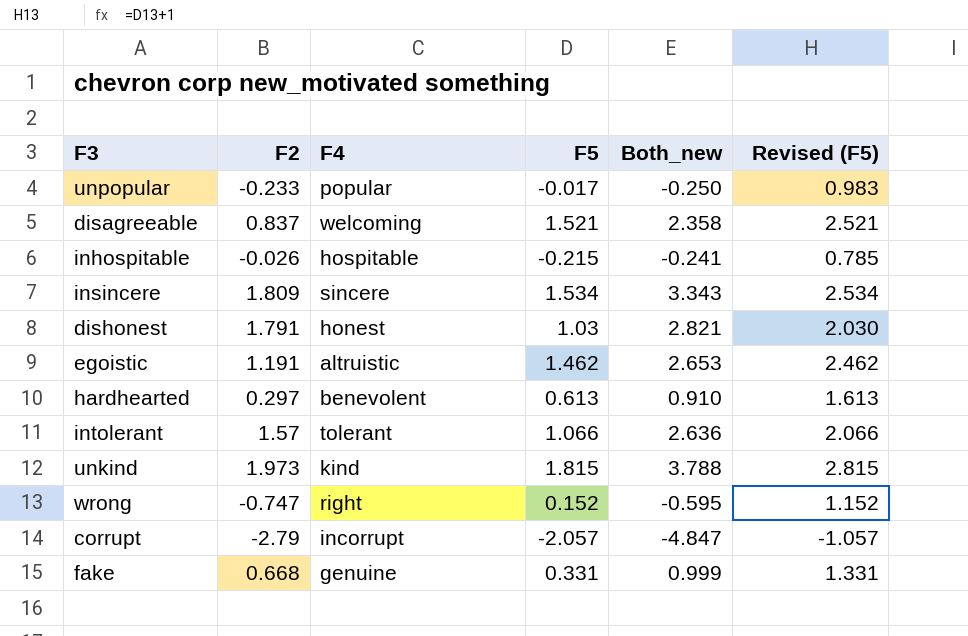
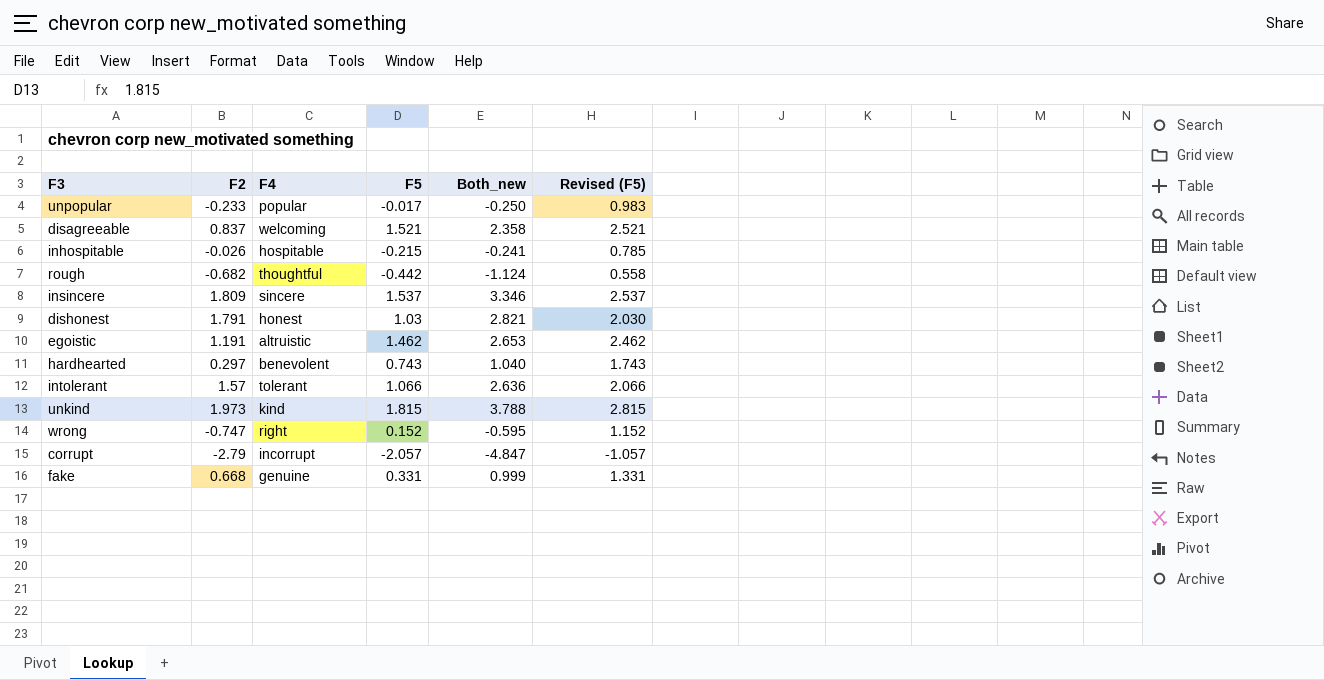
row rough: none -> -0.682 | thoughtful | -0.442 | -1.124 | 0.558
insincere | F5: 1.534 -> 1.537
insincere | Both_new: 3.343 -> 3.346
insincere | Revised (F5): 2.534 -> 2.537
hardhearted | F5: 0.613 -> 0.743
hardhearted | Both_new: 0.910 -> 1.040
hardhearted | Revised (F5): 1.613 -> 1.743

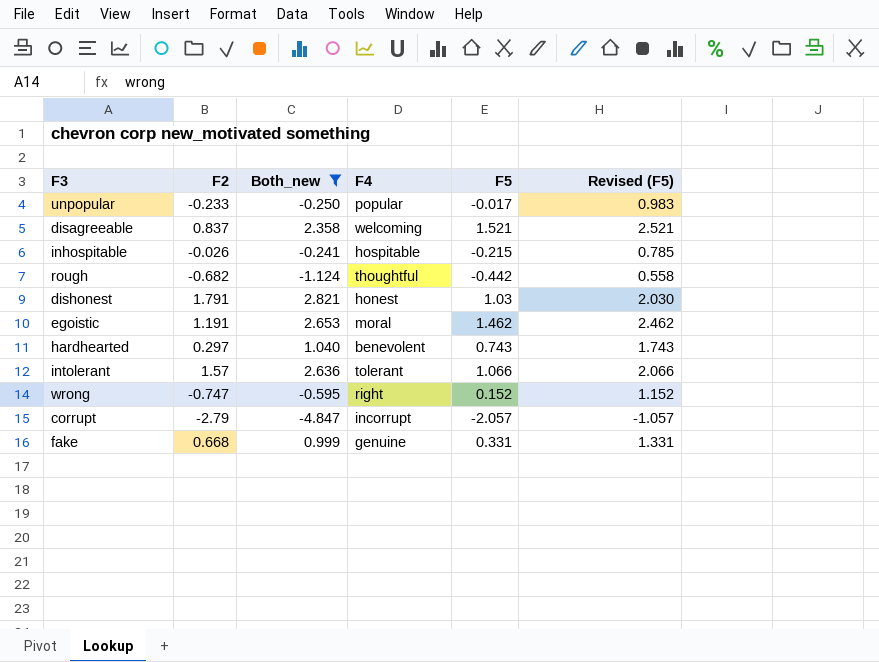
filter: none -> Both_new <= 2.821
column Both_new | position: 5 -> 3
egoistic | F4: altruistic -> moral

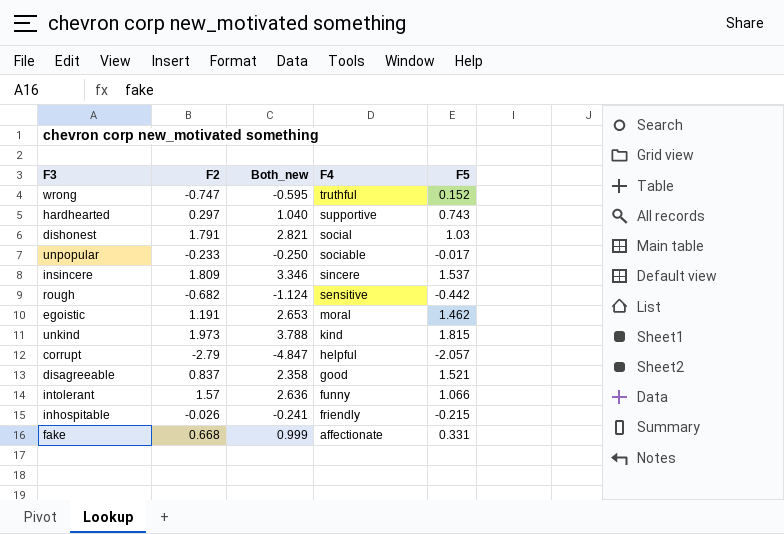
filter: Both_new <= 2.821 -> none
row order: none -> F4 descending
column Revised (F5) | formula: [F5] + 1 -> none
wrong | F4: right -> truthful
hardhearted | F4: benevolent -> supportive
dishonest | F4: honest -> social
unpopular | F4: popular -> sociable
rough | F4: thoughtful -> sensitive
corrupt | F4: incorrupt -> helpful
disagreeable | F4: welcoming -> good
intolerant | F4: tolerant -> funny
inhospitable | F4: hospitable -> friendly
fake | F4: genuine -> affectionate

